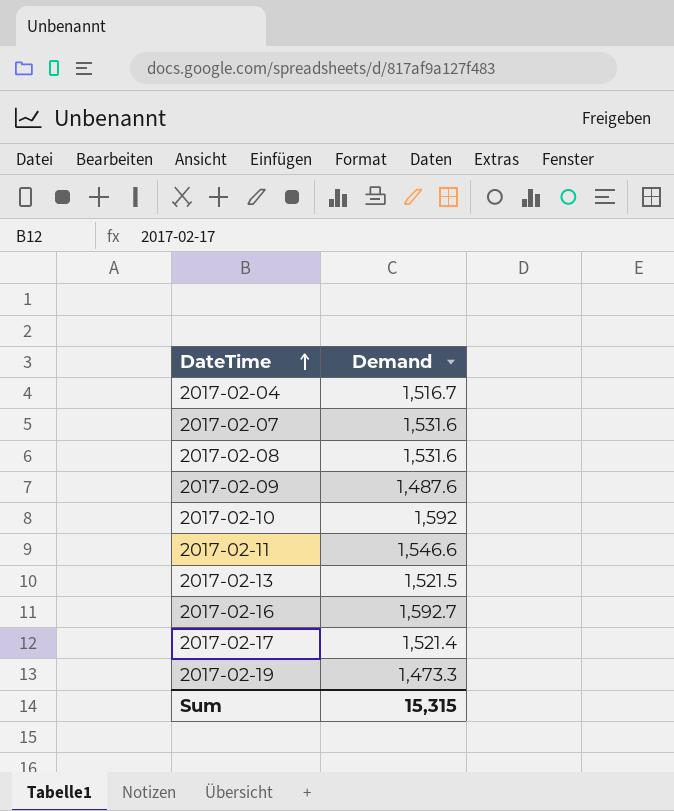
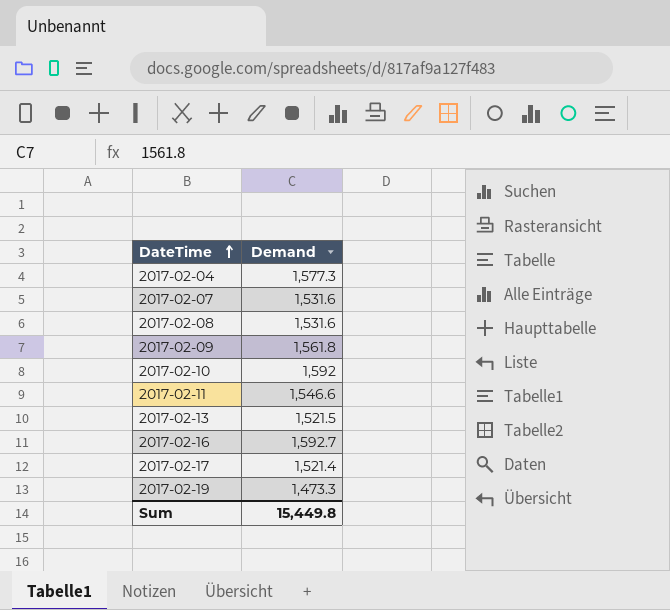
2017-02-04 | Demand: 1,516.7 -> 1,577.3
2017-02-09 | Demand: 1,487.6 -> 1,561.8
Sum | Demand: 15,315 -> 15,449.8

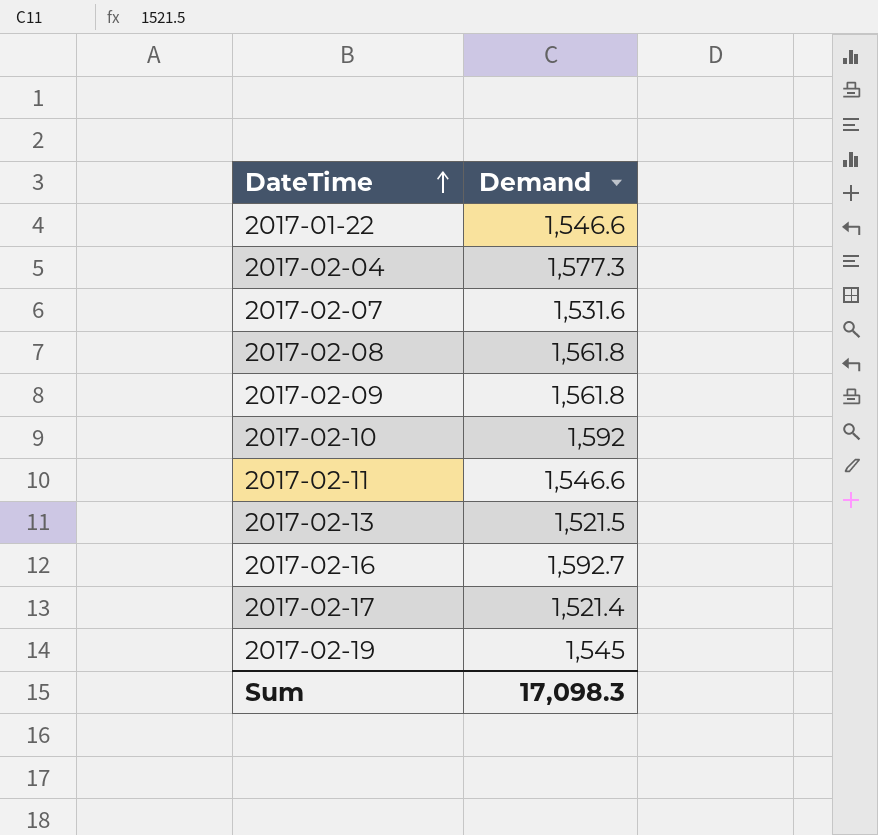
row 2017-01-22: none -> 1,546.6
2017-02-08 | Demand: 1,531.6 -> 1,561.8
2017-02-19 | Demand: 1,473.3 -> 1,545
Sum | Demand: 15,449.8 -> 17,098.3

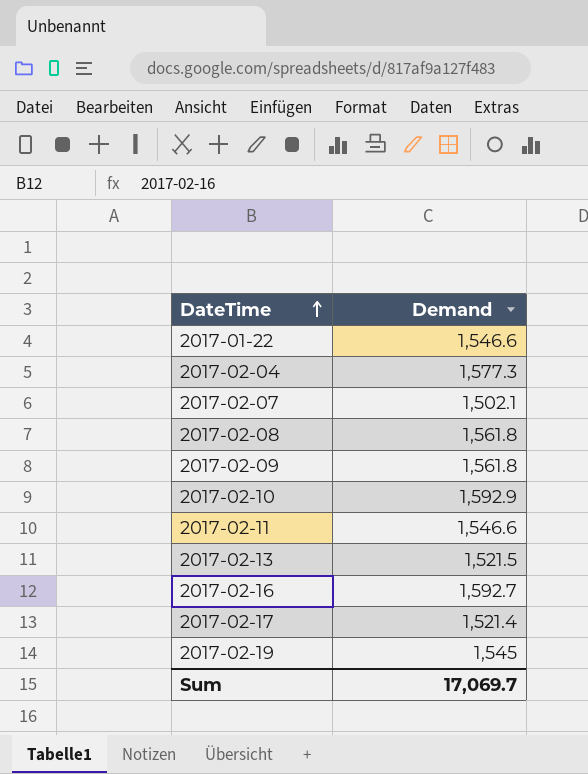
2017-02-07 | Demand: 1,531.6 -> 1,502.1
2017-02-10 | Demand: 1,592 -> 1,592.9
Sum | Demand: 17,098.3 -> 17,069.7

